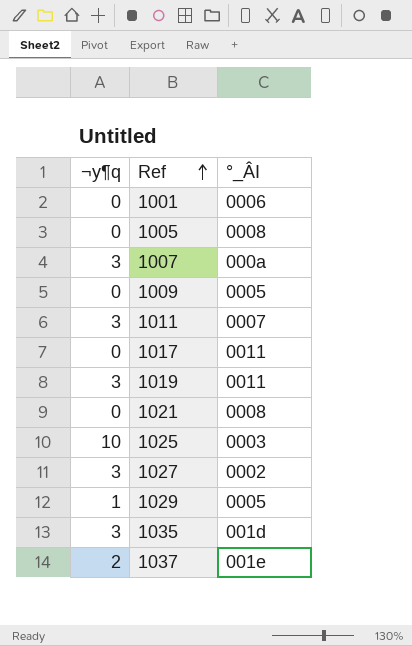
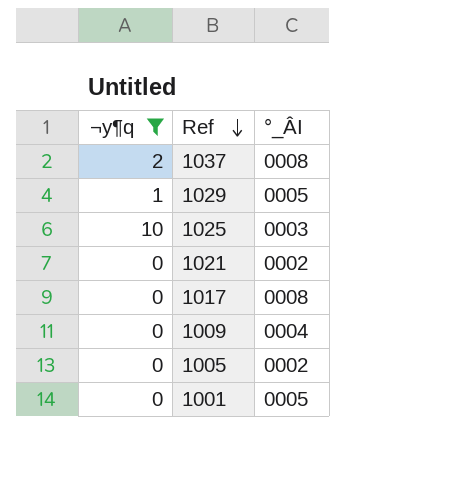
filter: none -> ¬y¶q != 3
row order: Ref ascending -> Ref descending
1037 | °_ÂI: 001e -> 0008
1021 | °_ÂI: 0008 -> 0002
1017 | °_ÂI: 0011 -> 0008
1009 | °_ÂI: 0005 -> 0004
1005 | °_ÂI: 0008 -> 0002
1001 | °_ÂI: 0006 -> 0005

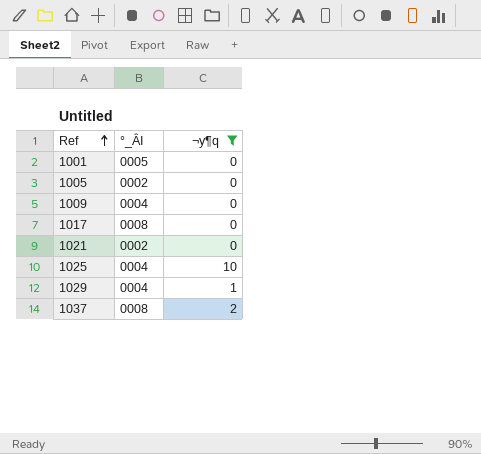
row order: Ref descending -> Ref ascending
column ¬y¶q | position: 1 -> 3
1025 | °_ÂI: 0003 -> 0004
1029 | °_ÂI: 0005 -> 0004

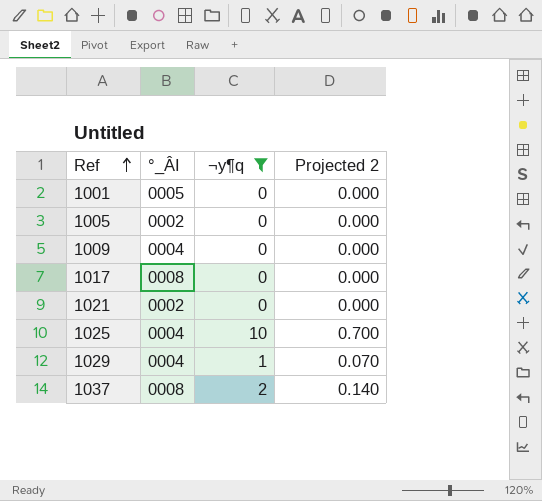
column Projected 2 | formula: none -> [¬y¶q] * 0.07

